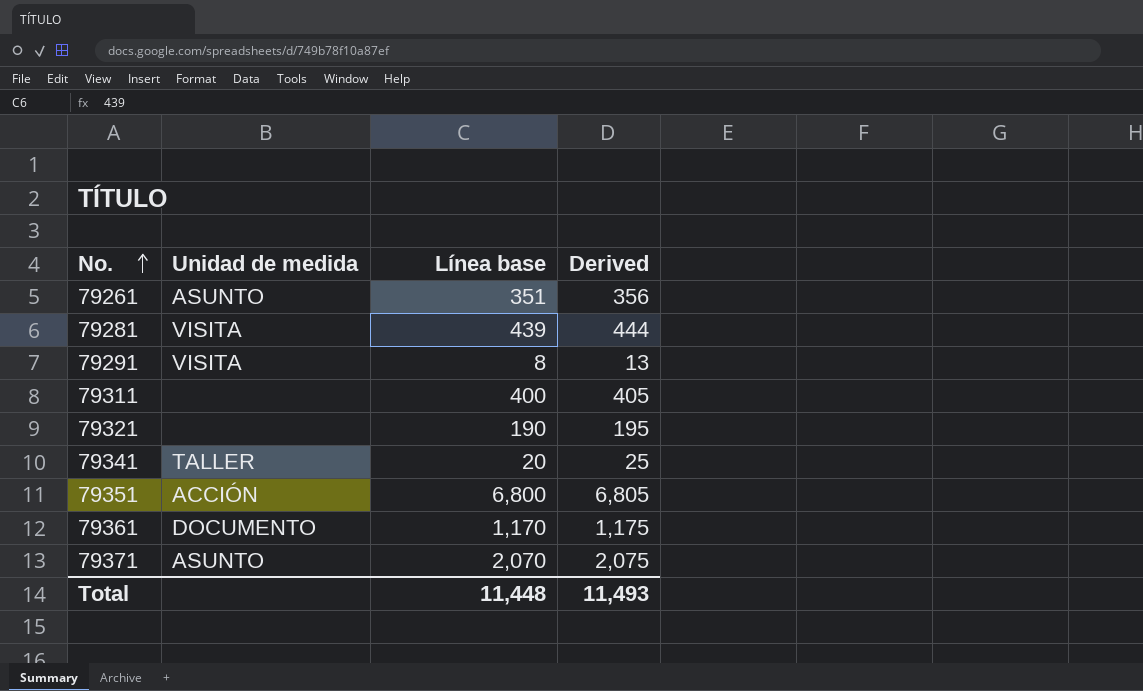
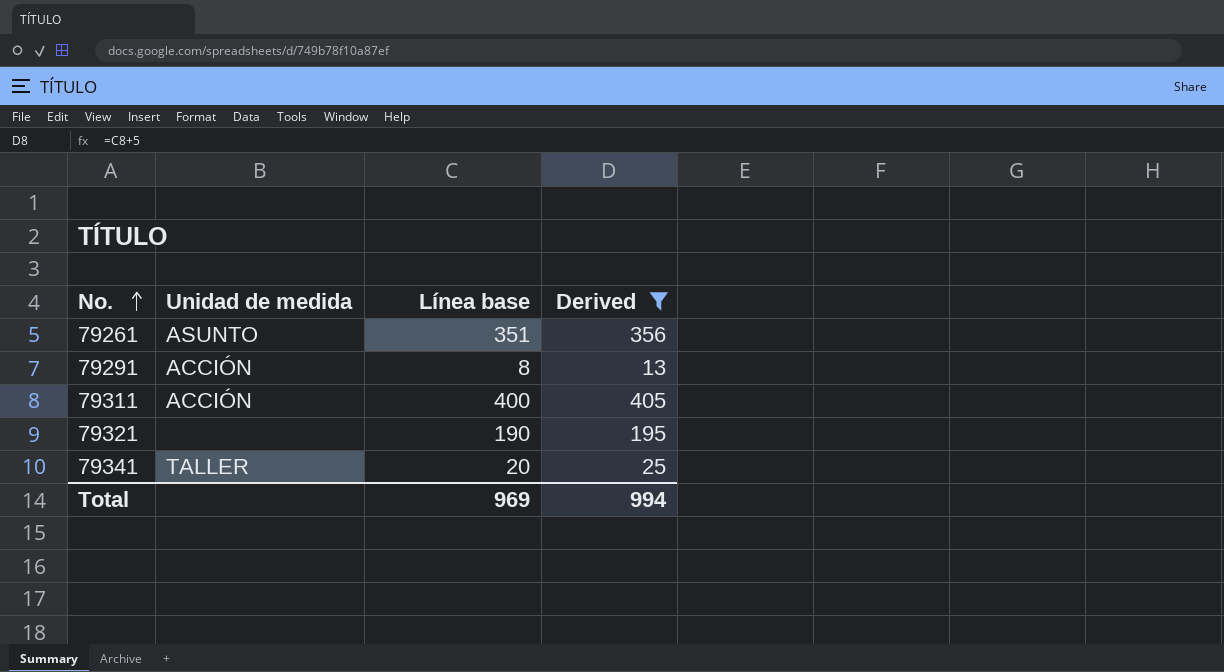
filter: none -> Derived <= 405
79291 | Unidad de medida: VISITA -> ACCIÓN
79311 | Unidad de medida: none -> ACCIÓN
Total | Línea base: 11,448 -> 969
Total | Derived: 11,493 -> 994

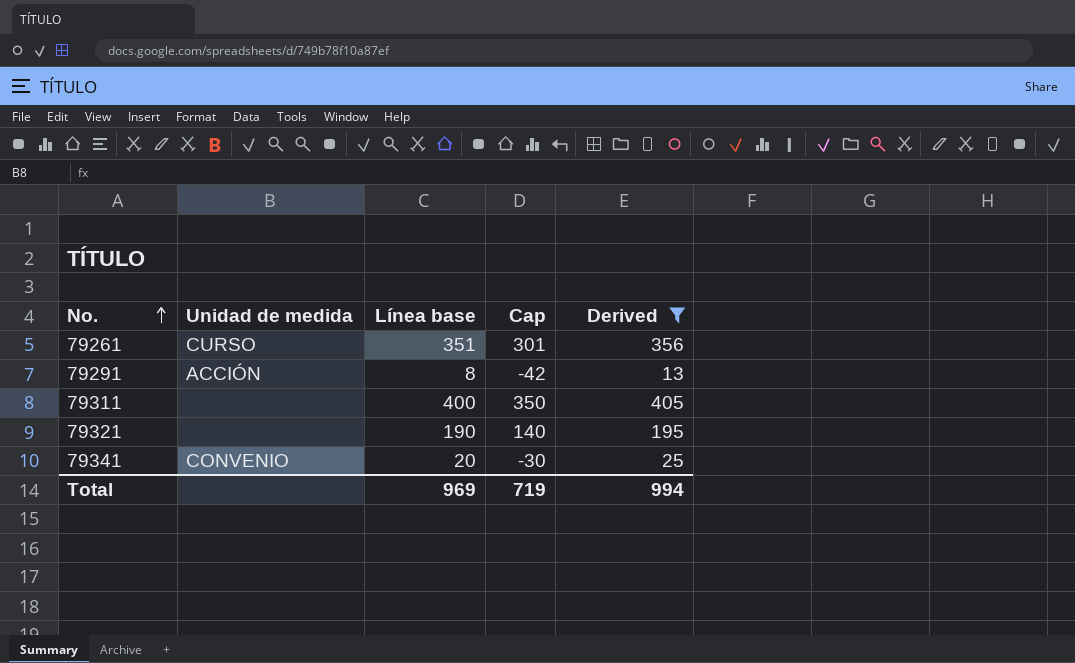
column Cap | formula: none -> [Línea base] - 50
79261 | Unidad de medida: ASUNTO -> CURSO
79311 | Unidad de medida: ACCIÓN -> none
79341 | Unidad de medida: TALLER -> CONVENIO

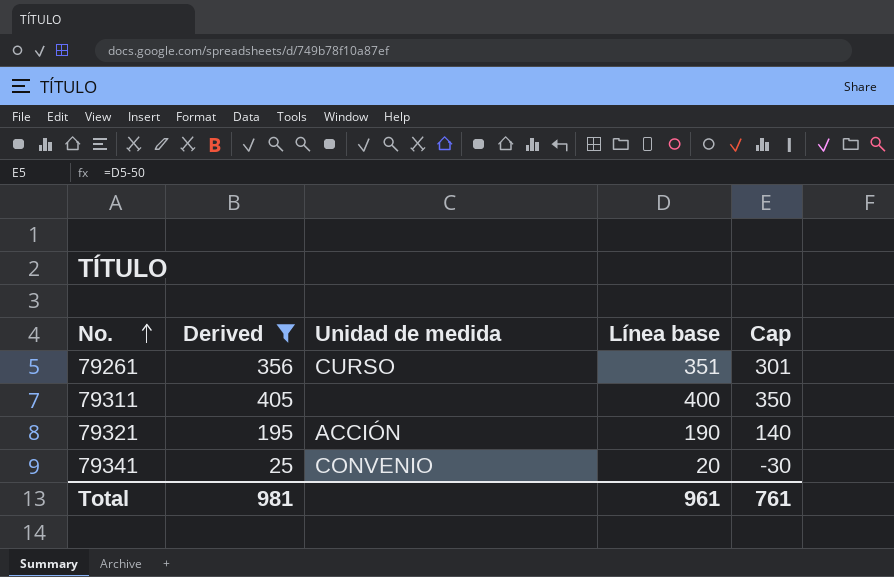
column Derived | position: 5 -> 2
row 79291: ACCIÓN | 8 | -42 | 13 -> none
79321 | Unidad de medida: none -> ACCIÓN
Total | Derived: 994 -> 981
Total | Línea base: 969 -> 961
Total | Cap: 719 -> 761

